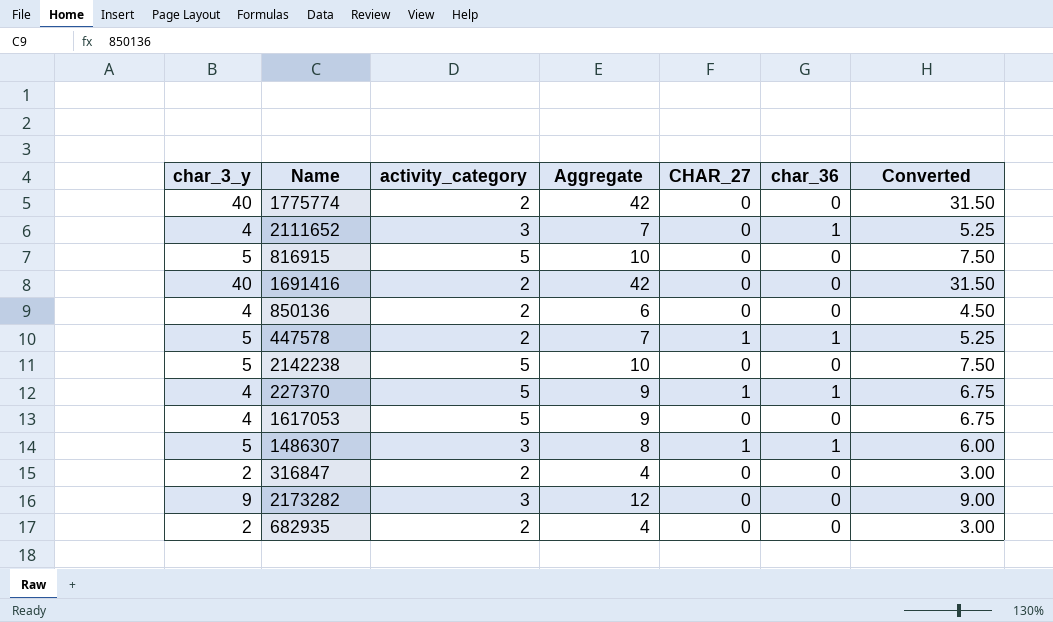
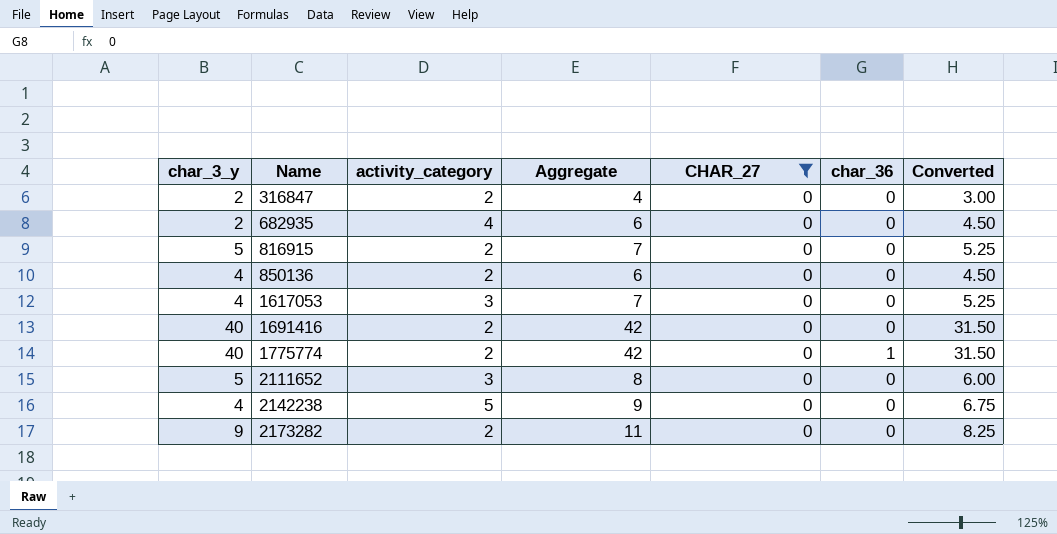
filter: none -> CHAR_27 = 0
row order: none -> Name ascending
682935 | activity_category: 2 -> 4
682935 | Aggregate: 4 -> 6
682935 | Converted: 3.00 -> 4.50
816915 | activity_category: 5 -> 2
816915 | Aggregate: 10 -> 7
816915 | Converted: 7.50 -> 5.25
1617053 | activity_category: 5 -> 3
1617053 | Aggregate: 9 -> 7
1617053 | Converted: 6.75 -> 5.25
1775774 | char_36: 0 -> 1
2111652 | char_3_y: 4 -> 5
2111652 | Aggregate: 7 -> 8
2111652 | char_36: 1 -> 0
2111652 | Converted: 5.25 -> 6.00
2142238 | char_3_y: 5 -> 4
2142238 | Aggregate: 10 -> 9
2142238 | Converted: 7.50 -> 6.75
2173282 | activity_category: 3 -> 2
2173282 | Aggregate: 12 -> 11
2173282 | Converted: 9.00 -> 8.25

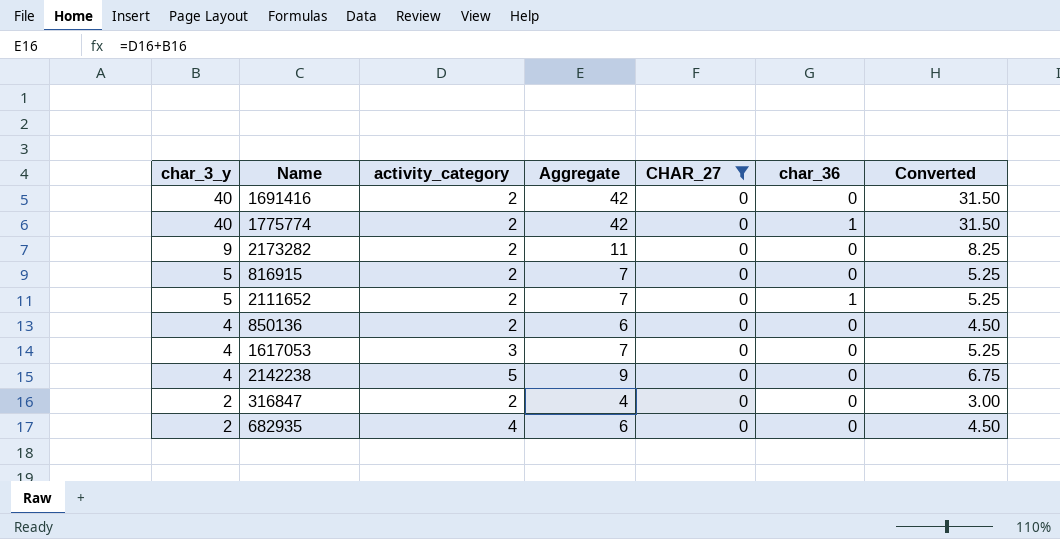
row order: Name ascending -> char_3_y descending
2111652 | activity_category: 3 -> 2
2111652 | Aggregate: 8 -> 7
2111652 | char_36: 0 -> 1
2111652 | Converted: 6.00 -> 5.25

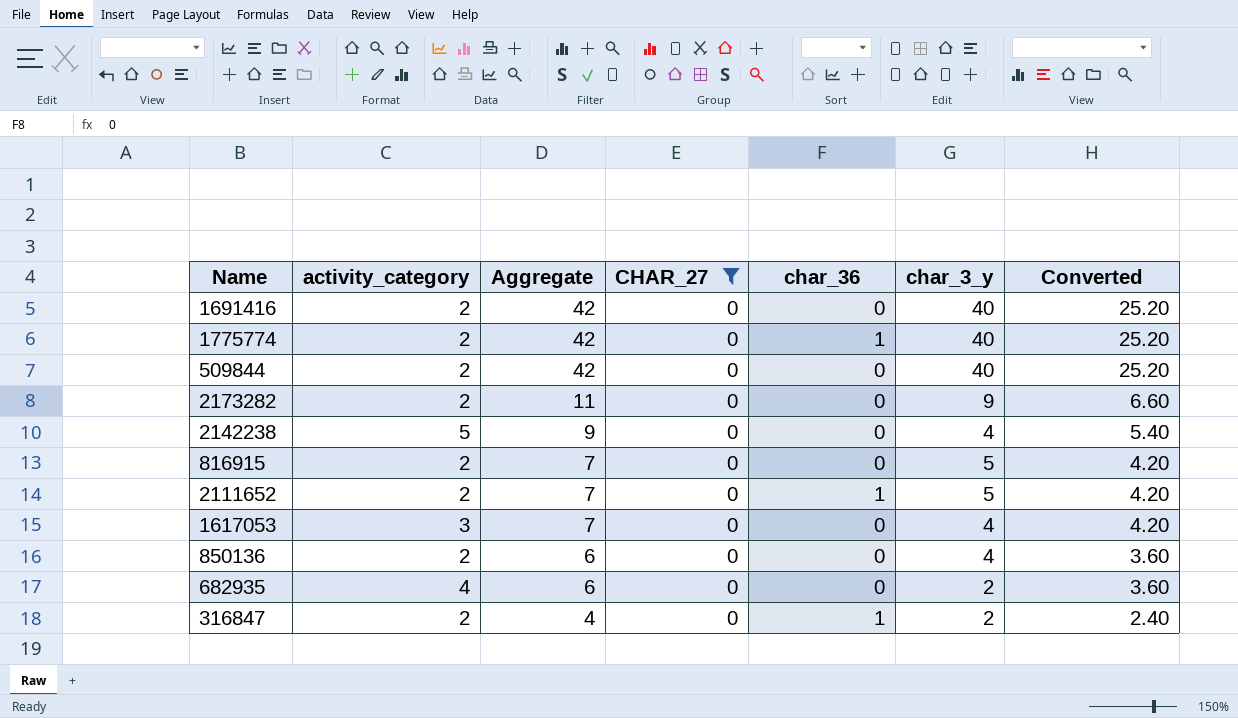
row order: char_3_y descending -> Aggregate descending
column char_3_y | position: 1 -> 6
column Converted | formula: [Aggregate] * 0.75 -> [Aggregate] * 0.6
row 509844: none -> 2 | 42 | 0 | 0 | 40 | 25.20
316847 | char_36: 0 -> 1

